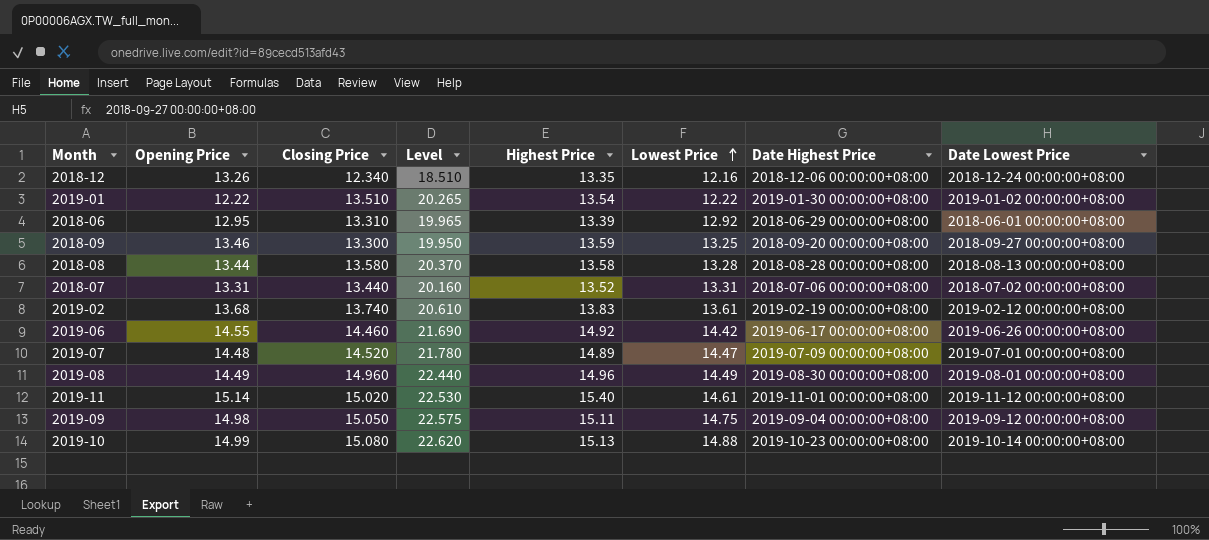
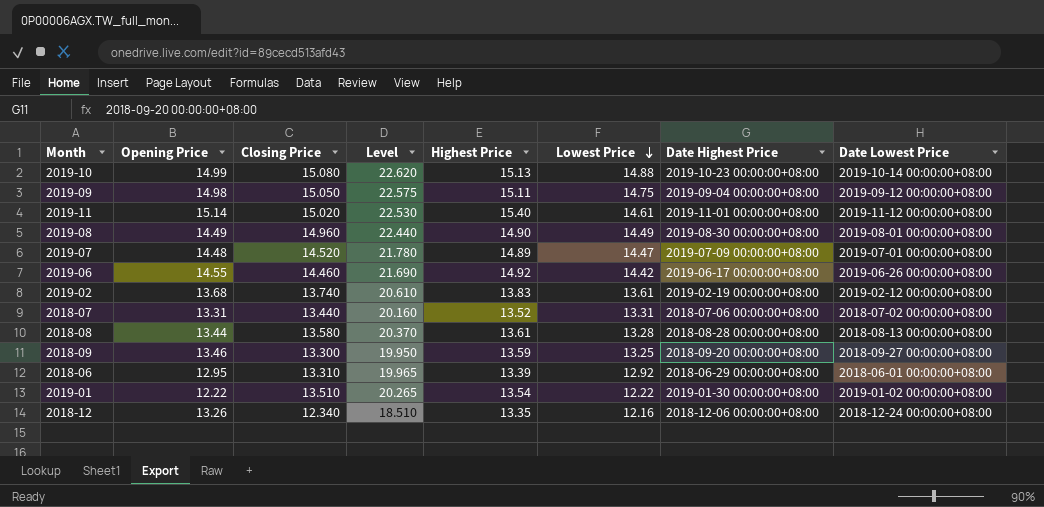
row order: Lowest Price ascending -> Lowest Price descending
2019-08 | Highest Price: 14.96 -> 14.90
2018-08 | Highest Price: 13.58 -> 13.61

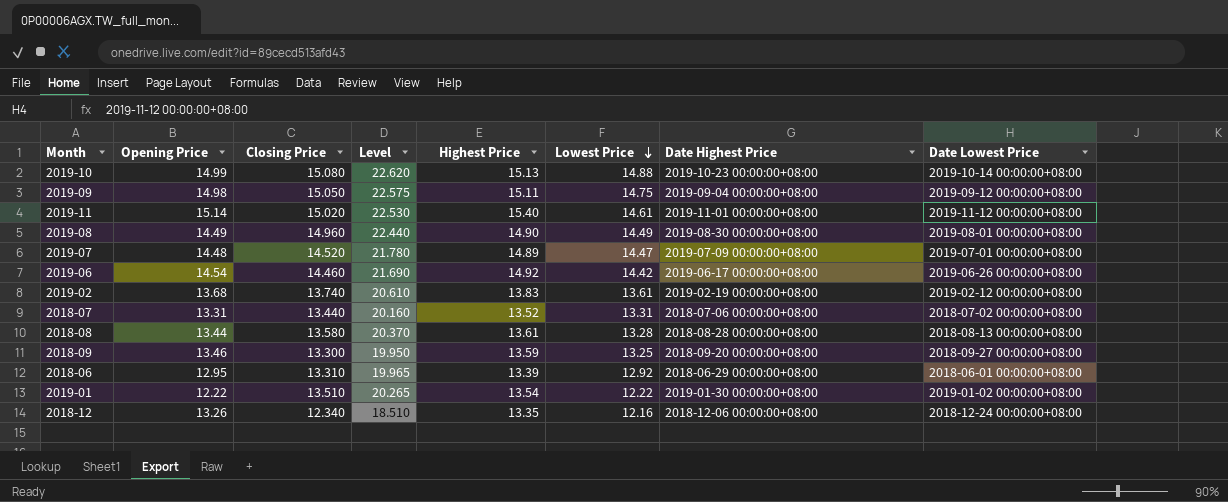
2019-06 | Opening Price: 14.55 -> 14.54

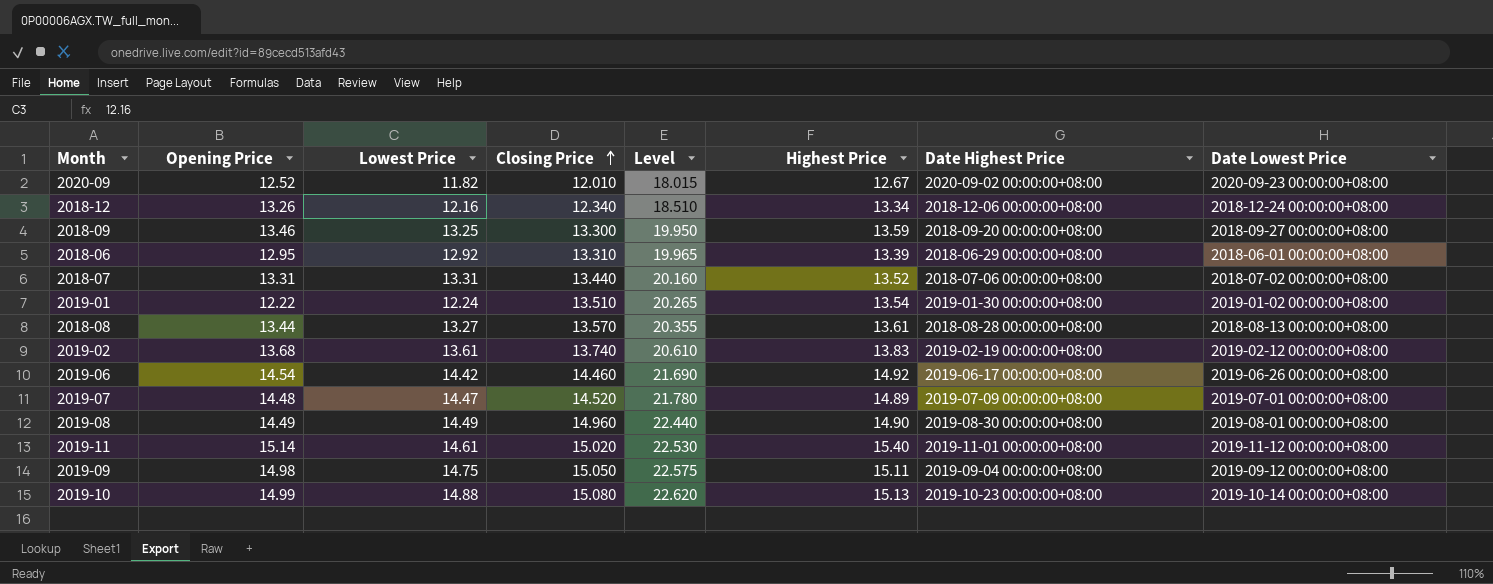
row order: Lowest Price descending -> Closing Price ascending
column Lowest Price | position: 6 -> 3
row 2020-09: none -> 12.52 | 11.82 | 12.010 | 18.015 | 12.67 | 2020-09-02 00:00:00+08:00 | 2020-09-23 00:00:00+08:00
2018-12 | Highest Price: 13.35 -> 13.34
2019-01 | Lowest Price: 12.22 -> 12.24
2018-08 | Lowest Price: 13.28 -> 13.27
2018-08 | Closing Price: 13.580 -> 13.570
2018-08 | Level: 20.370 -> 20.355

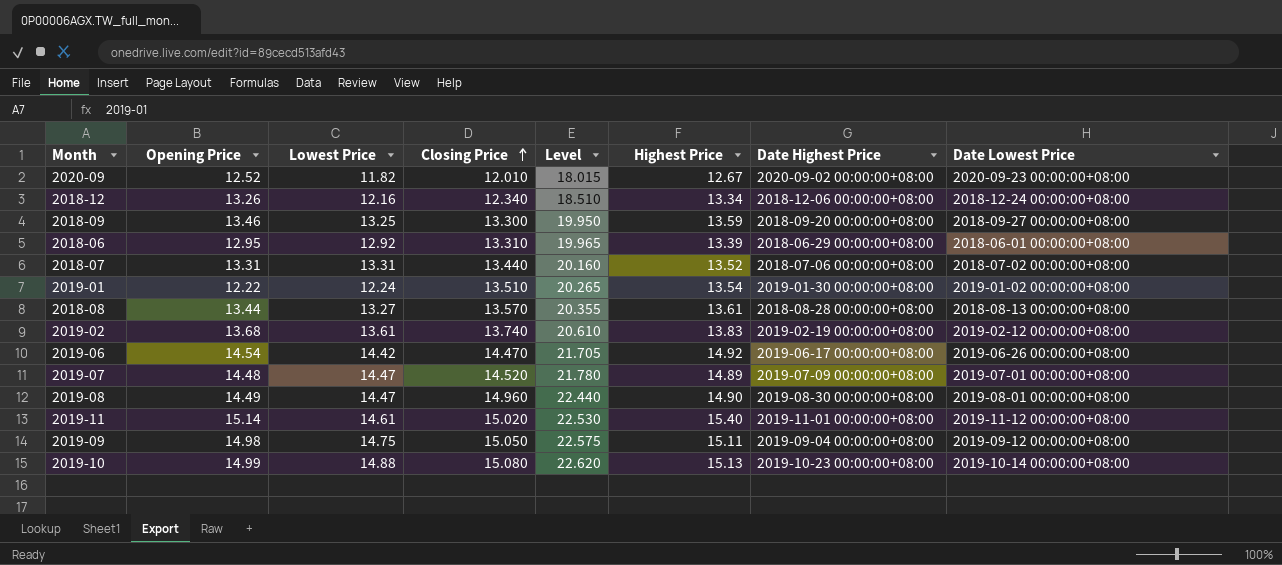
2019-06 | Closing Price: 14.460 -> 14.470
2019-06 | Level: 21.690 -> 21.705
2019-08 | Lowest Price: 14.49 -> 14.47

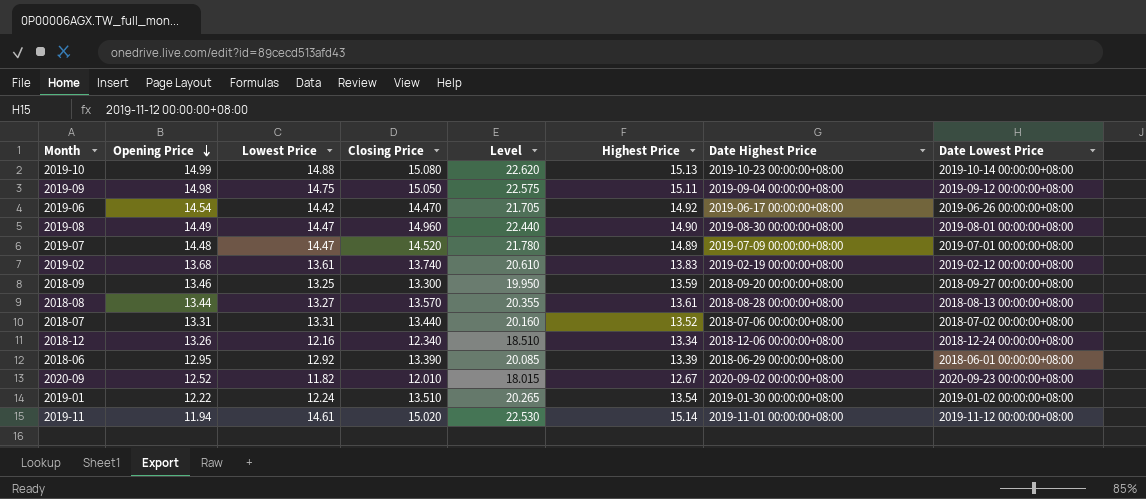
row order: Closing Price ascending -> Opening Price descending
2018-06 | Closing Price: 13.310 -> 13.390
2018-06 | Level: 19.965 -> 20.085
2019-11 | Opening Price: 15.14 -> 11.94
2019-11 | Highest Price: 15.40 -> 15.14

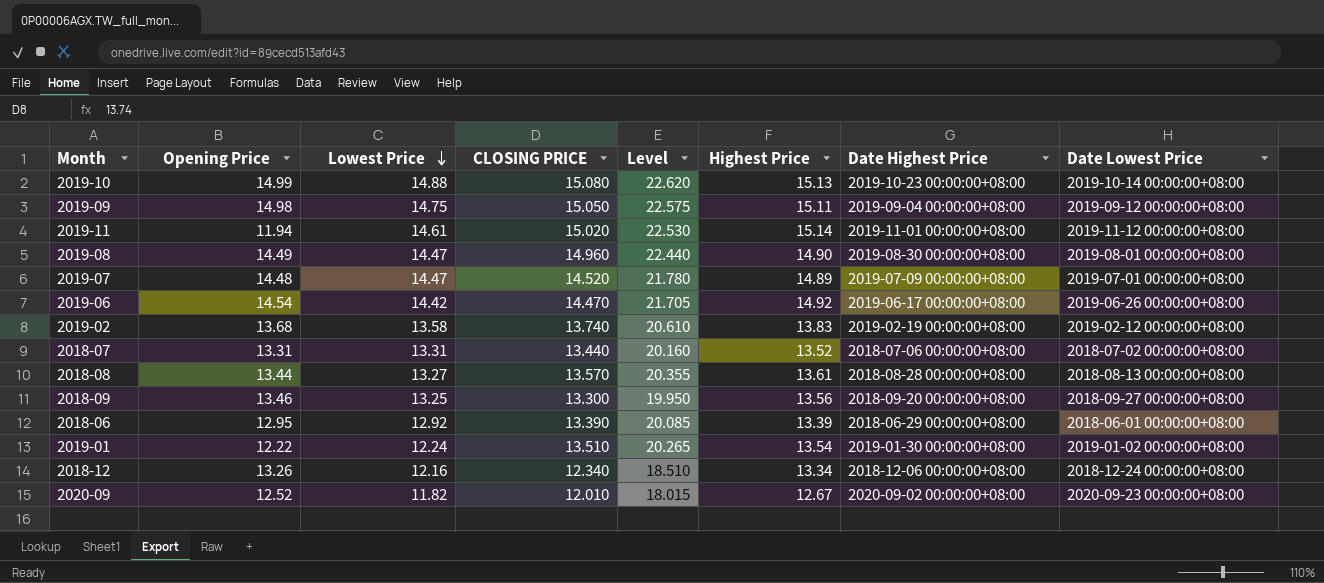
row order: Opening Price descending -> Lowest Price descending
column name: Closing Price -> CLOSING PRICE
2019-02 | Lowest Price: 13.61 -> 13.58
2018-09 | Highest Price: 13.59 -> 13.56

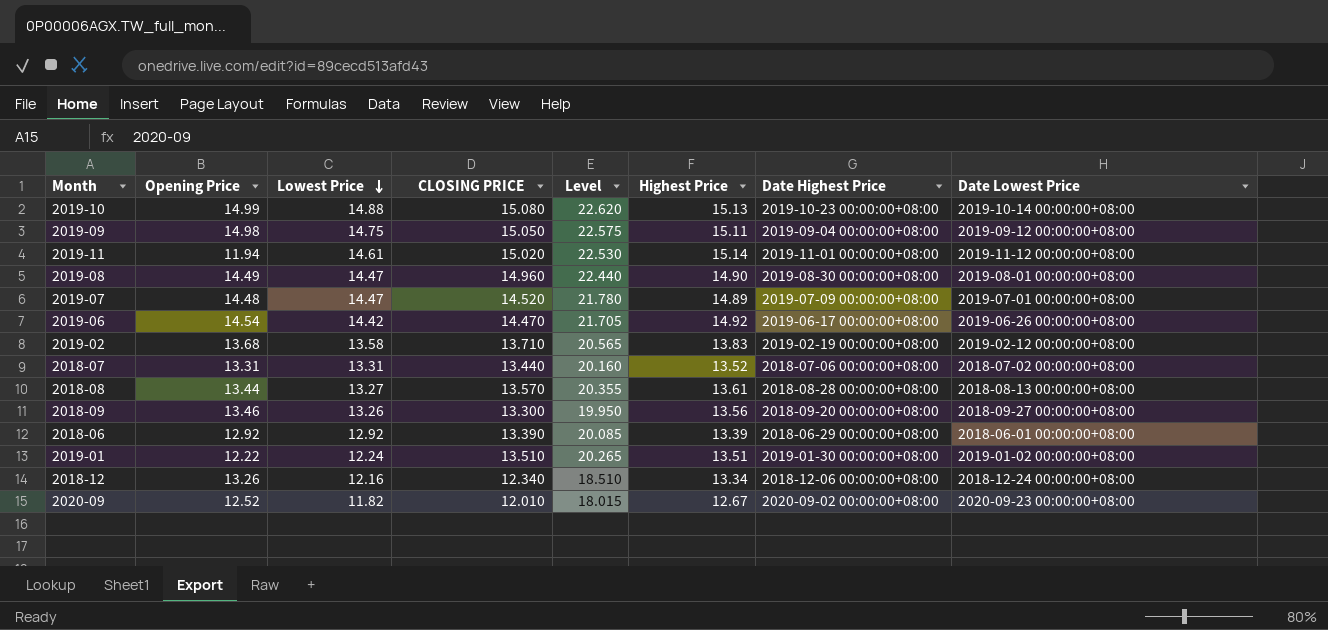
2019-02 | CLOSING PRICE: 13.740 -> 13.710
2019-02 | Level: 20.610 -> 20.565
2018-09 | Lowest Price: 13.25 -> 13.26
2018-06 | Opening Price: 12.95 -> 12.92
2019-01 | Highest Price: 13.54 -> 13.51

